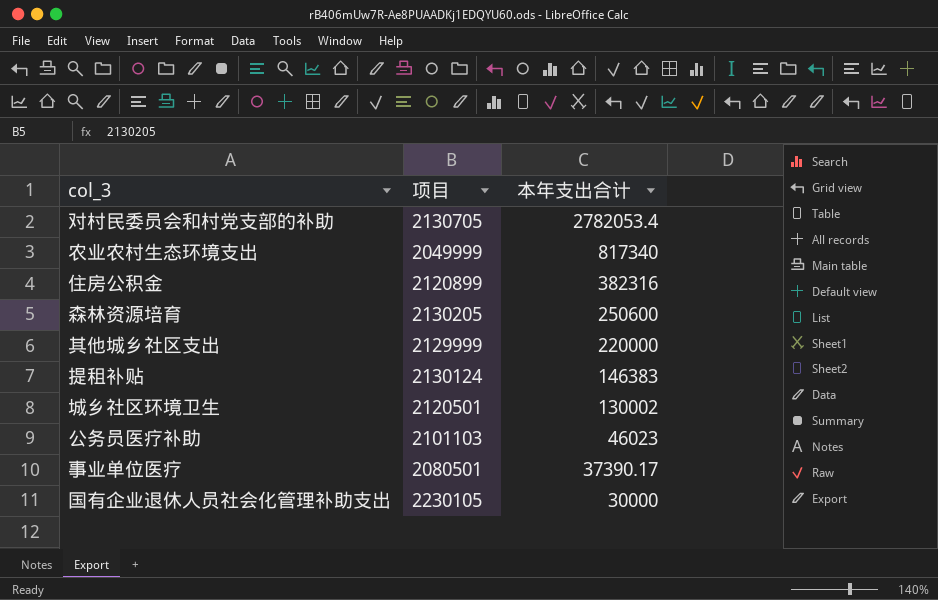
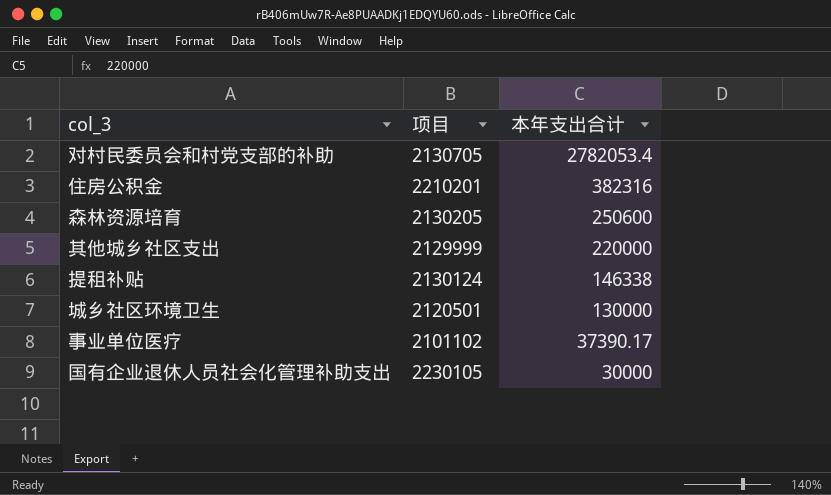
row 农业农村生态环境支出: 2049999 | 817340 -> none
row 公务员医疗补助: 2101103 | 46023 -> none
住房公积金 | 项目: 2120899 -> 2210201
提租补贴 | 本年支出合计: 146383 -> 146338
城乡社区环境卫生 | 本年支出合计: 130002 -> 130000
事业单位医疗 | 项目: 2080501 -> 2101102

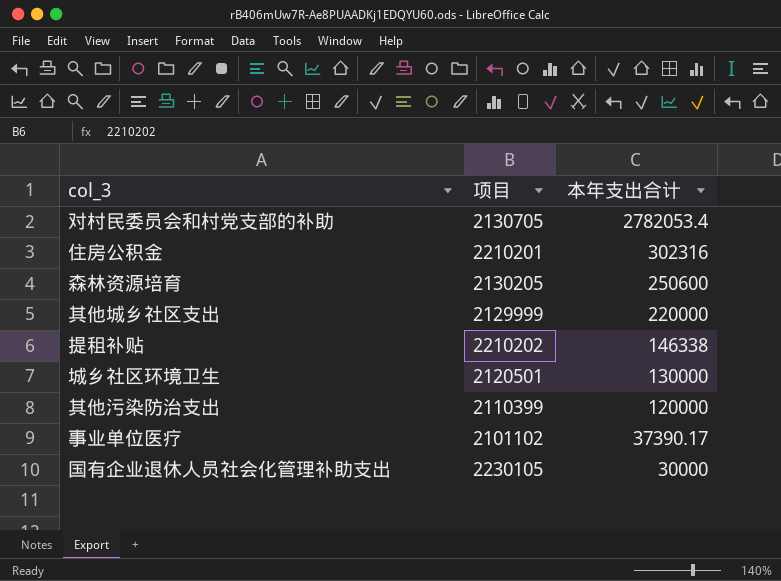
住房公积金 | 本年支出合计: 382316 -> 302316
提租补贴 | 项目: 2130124 -> 2210202
row 其他污染防治支出: none -> 2110399 | 120000

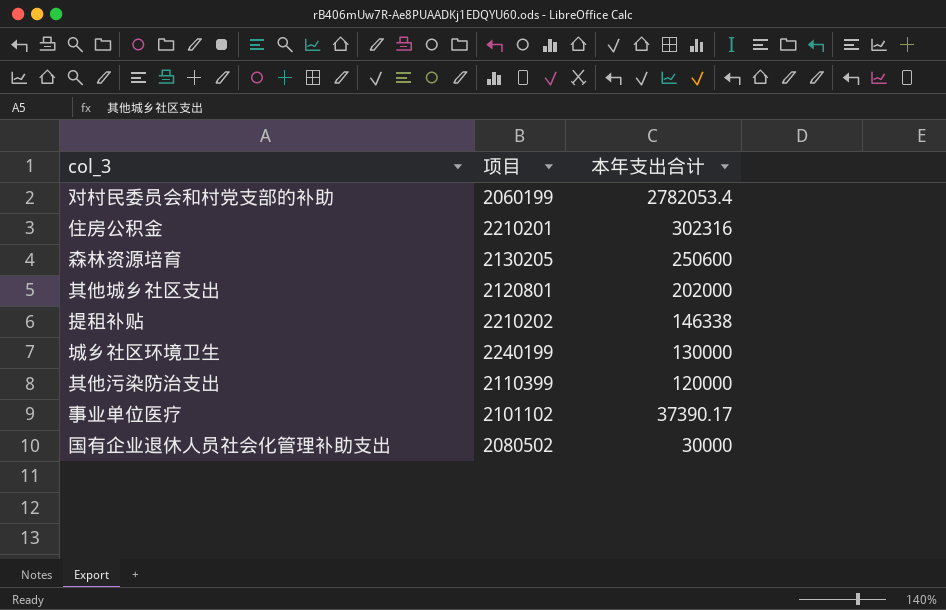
对村民委员会和村党支部的补助 | 项目: 2130705 -> 2060199
其他城乡社区支出 | 项目: 2129999 -> 2120801
其他城乡社区支出 | 本年支出合计: 220000 -> 202000
城乡社区环境卫生 | 项目: 2120501 -> 2240199
国有企业退休人员社会化管理补助支出 | 项目: 2230105 -> 2080502

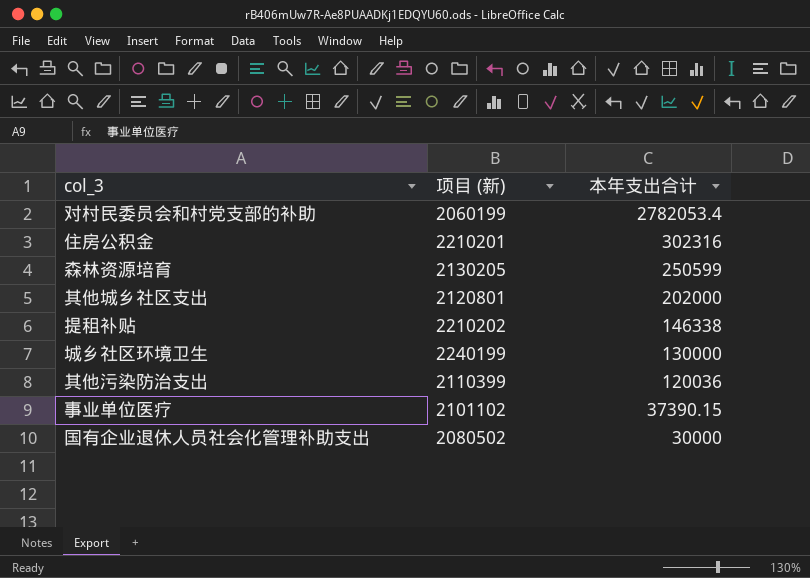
column name: 项目 -> 项目 (新)
森林资源培育 | 本年支出合计: 250600 -> 250599
其他污染防治支出 | 本年支出合计: 120000 -> 120036
事业单位医疗 | 本年支出合计: 37390.17 -> 37390.15

